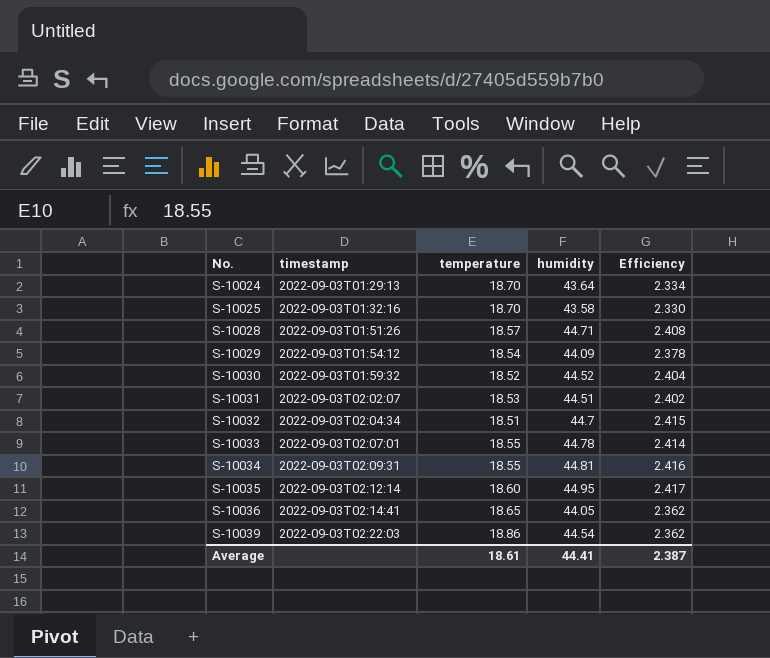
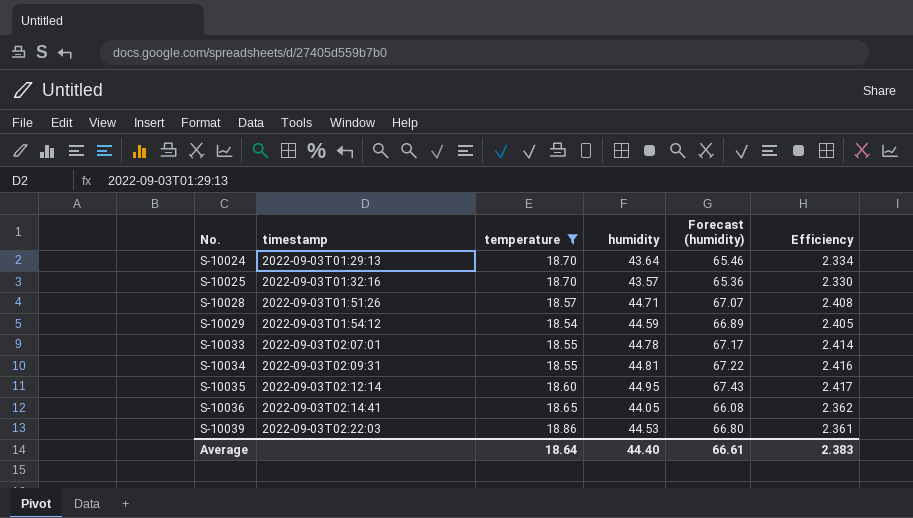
filter: none -> temperature >= 18.54
column Forecast (humidity) | formula: none -> [humidity] * 1.5
S-10025 | humidity: 43.58 -> 43.57
S-10029 | humidity: 44.09 -> 44.59
S-10029 | Efficiency: 2.378 -> 2.405
S-10039 | humidity: 44.54 -> 44.53
S-10039 | Efficiency: 2.362 -> 2.361
Average | temperature: 18.61 -> 18.64
Average | humidity: 44.41 -> 44.40
Average | Efficiency: 2.387 -> 2.383

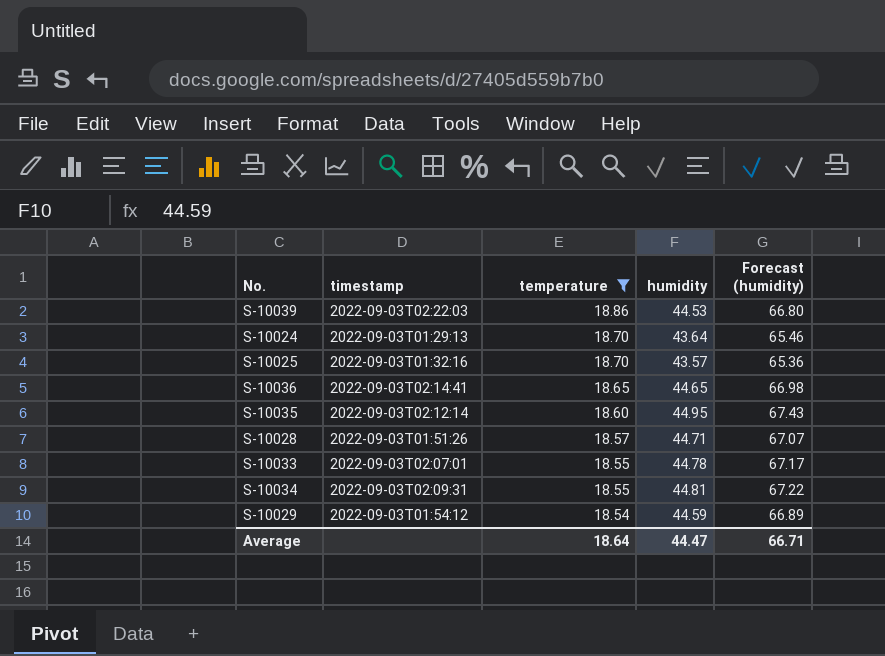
row order: No. ascending -> temperature descending
column Efficiency | formula: [humidity] / [temperature] -> none
S-10036 | humidity: 44.05 -> 44.65
S-10036 | Forecast (humidity): 66.08 -> 66.98
Average | humidity: 44.40 -> 44.47
Average | Forecast (humidity): 66.61 -> 66.71

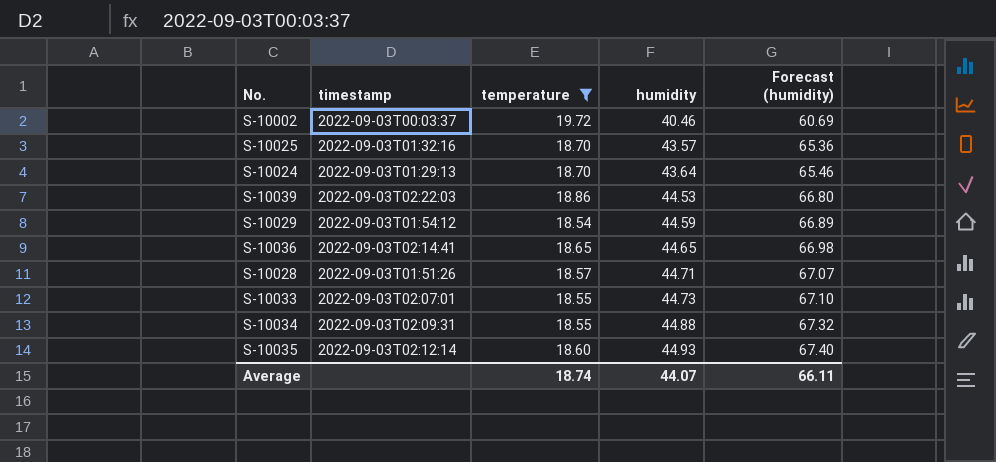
row order: temperature descending -> humidity ascending
row S-10002: none -> 2022-09-03T00:03:37 | 19.72 | 40.46 | 60.69
S-10033 | humidity: 44.78 -> 44.73
S-10033 | Forecast (humidity): 67.17 -> 67.10
S-10034 | humidity: 44.81 -> 44.88
S-10034 | Forecast (humidity): 67.22 -> 67.32
S-10035 | humidity: 44.95 -> 44.93
S-10035 | Forecast (humidity): 67.43 -> 67.40
Average | temperature: 18.64 -> 18.74
Average | humidity: 44.47 -> 44.07
Average | Forecast (humidity): 66.71 -> 66.11

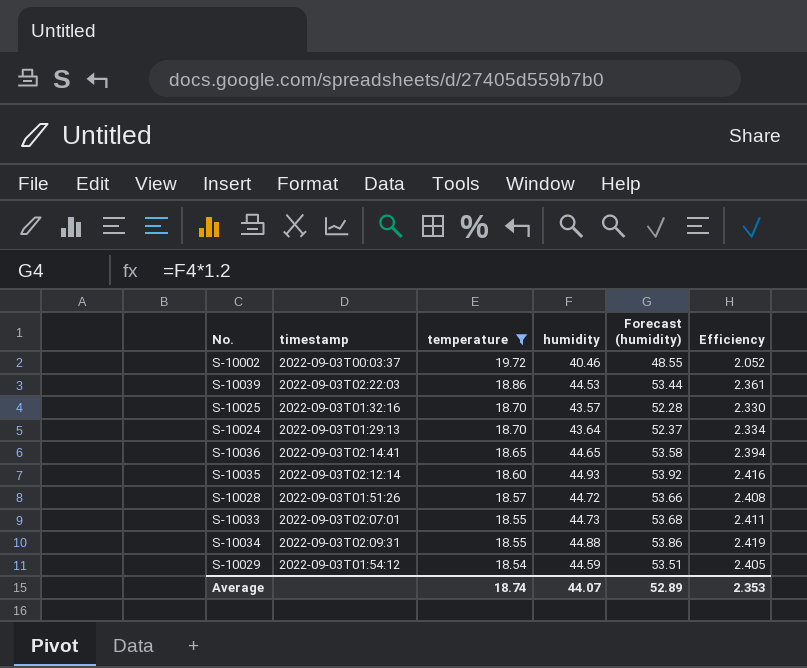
row order: humidity ascending -> temperature descending
column Forecast (humidity) | formula: [humidity] * 1.5 -> [humidity] * 1.2
column Efficiency | formula: none -> [humidity] / [temperature]
S-10028 | humidity: 44.71 -> 44.72
Average | Forecast (humidity): 66.11 -> 52.89

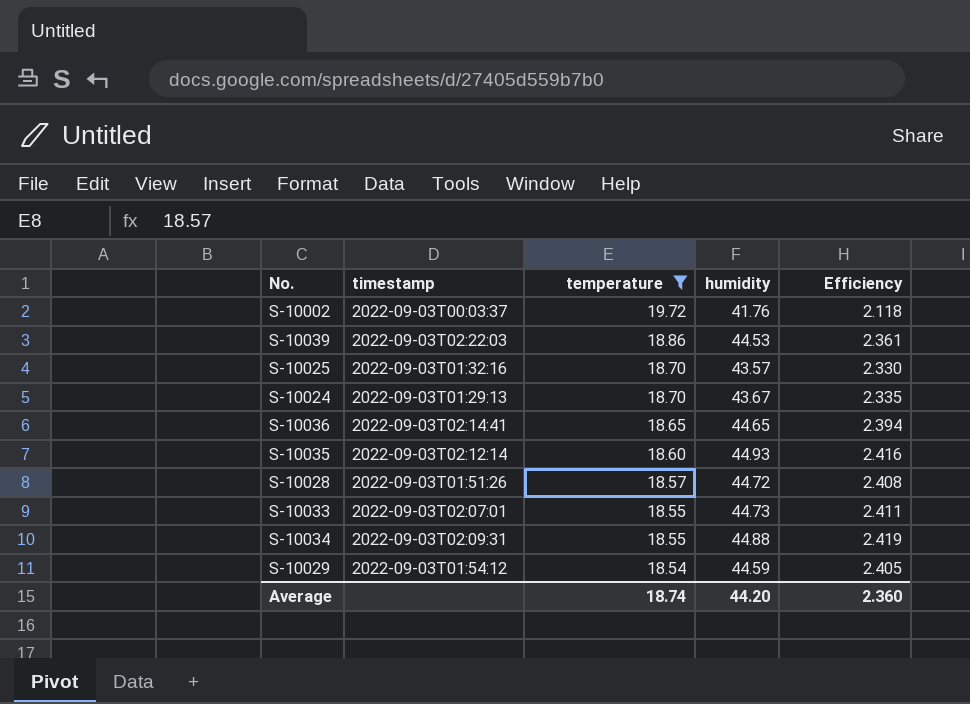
column Forecast (humidity) | formula: [humidity] * 1.2 -> none
S-10002 | humidity: 40.46 -> 41.76
S-10002 | Efficiency: 2.052 -> 2.118
S-10024 | humidity: 43.64 -> 43.67
S-10024 | Efficiency: 2.334 -> 2.335
Average | humidity: 44.07 -> 44.20
Average | Efficiency: 2.353 -> 2.360

